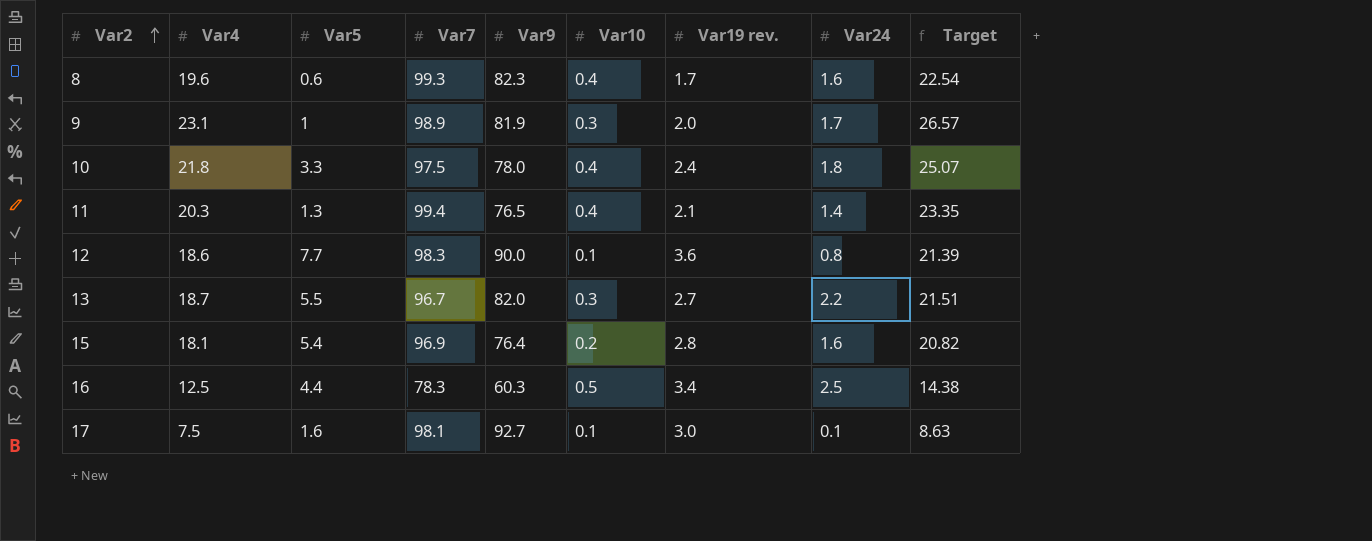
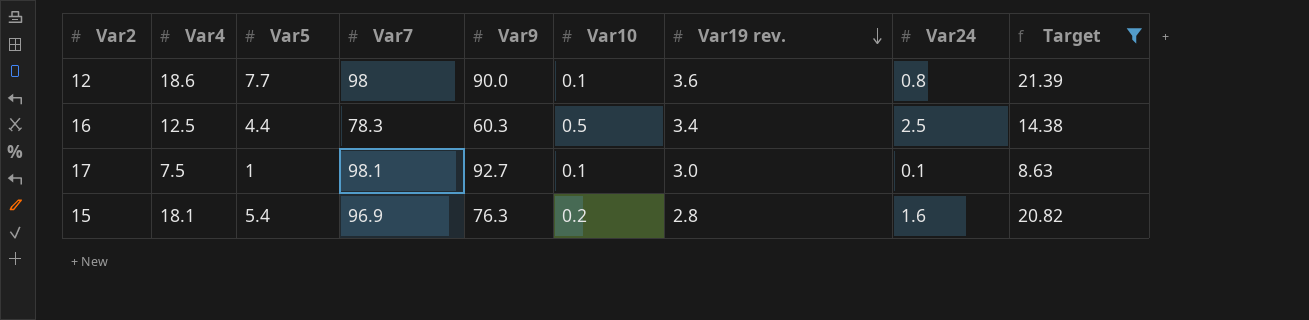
filter: none -> Target <= 21.39
row order: Var2 ascending -> Var19 rev. descending
12 | Var7: 98.3 -> 98
17 | Var5: 1.6 -> 1
15 | Var9: 76.4 -> 76.3

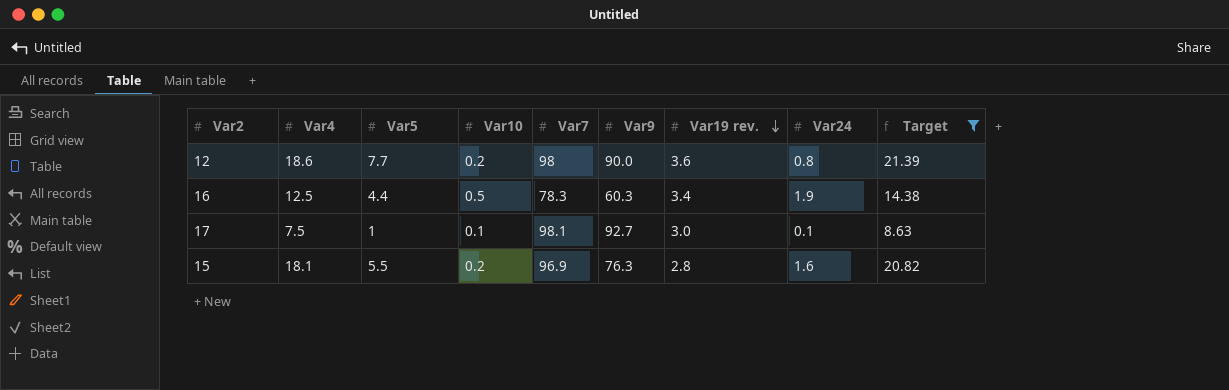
column Var10 | position: 6 -> 4
12 | Var10: 0.1 -> 0.2
16 | Var24: 2.5 -> 1.9
15 | Var5: 5.4 -> 5.5

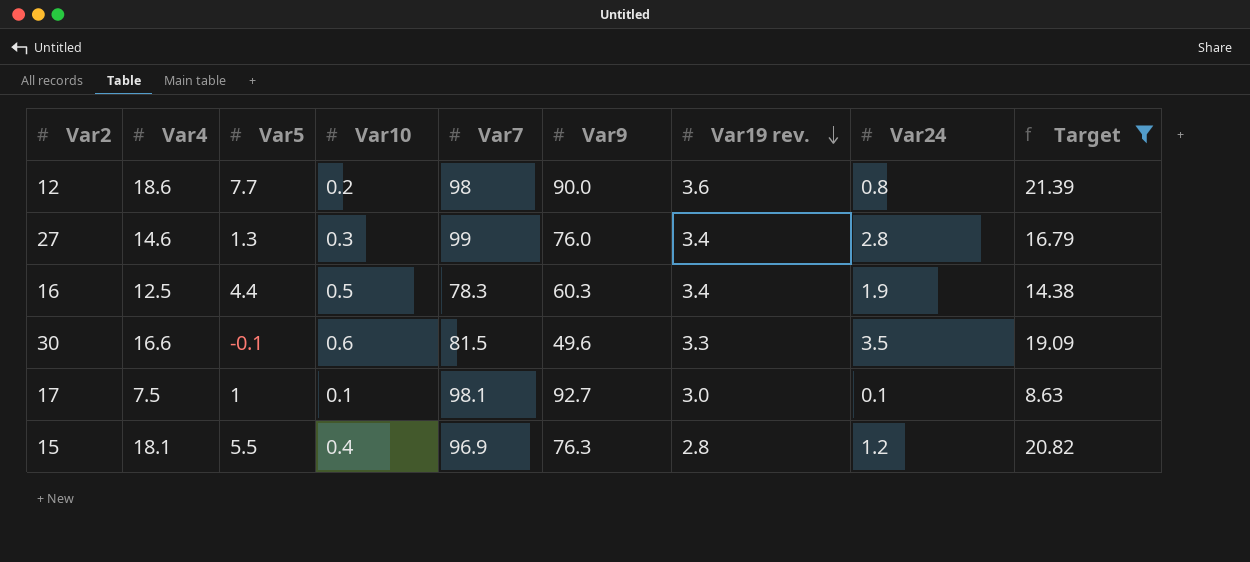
row 27: none -> 14.6 | 1.3 | 0.3 | 99 | 76.0 | 3.4 | 2.8 | 16.79
row 30: none -> 16.6 | -0.1 | 0.6 | 81.5 | 49.6 | 3.3 | 3.5 | 19.09
15 | Var10: 0.2 -> 0.4
15 | Var24: 1.6 -> 1.2

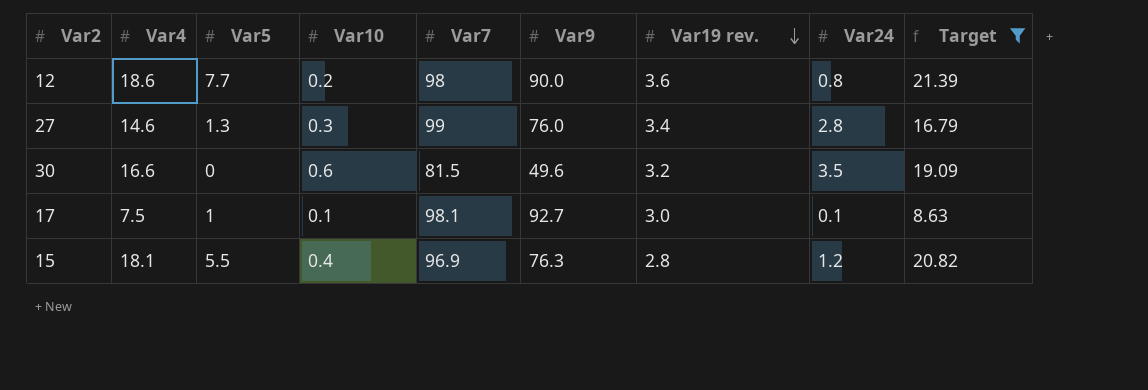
row 16: 12.5 | 4.4 | 0.5 | 78.3 | 60.3 | 3.4 | 1.9 | 14.38 -> none
30 | Var5: -0.1 -> 0
30 | Var19 rev.: 3.3 -> 3.2

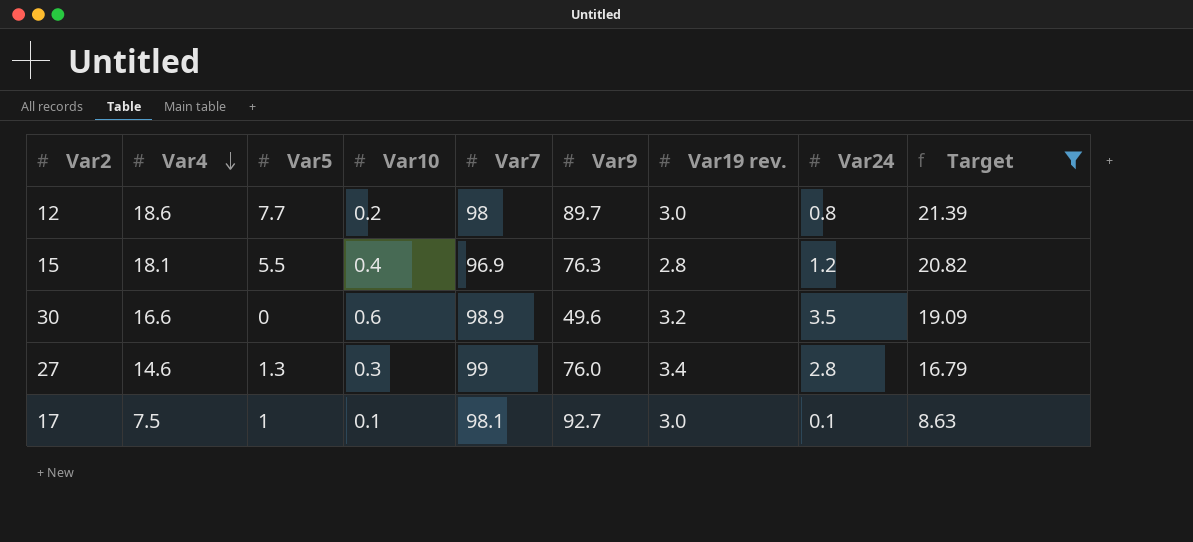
row order: Var19 rev. descending -> Var4 descending
12 | Var9: 90.0 -> 89.7
12 | Var19 rev.: 3.6 -> 3.0
30 | Var7: 81.5 -> 98.9

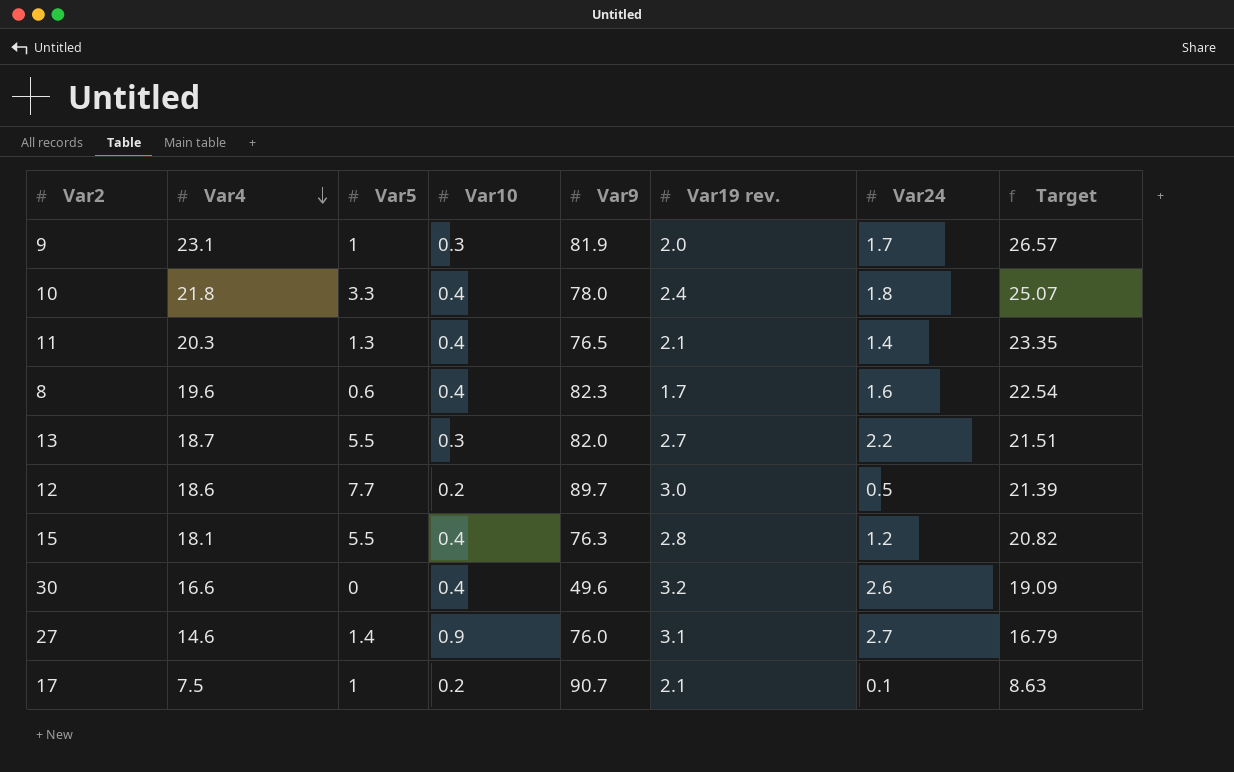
filter: Target <= 21.39 -> none
column Var7 | position: 5 -> none
12 | Var24: 0.8 -> 0.5
30 | Var10: 0.6 -> 0.4
30 | Var24: 3.5 -> 2.6
27 | Var5: 1.3 -> 1.4
27 | Var10: 0.3 -> 0.9
27 | Var19 rev.: 3.4 -> 3.1
27 | Var24: 2.8 -> 2.7
17 | Var10: 0.1 -> 0.2
17 | Var9: 92.7 -> 90.7
17 | Var19 rev.: 3.0 -> 2.1

